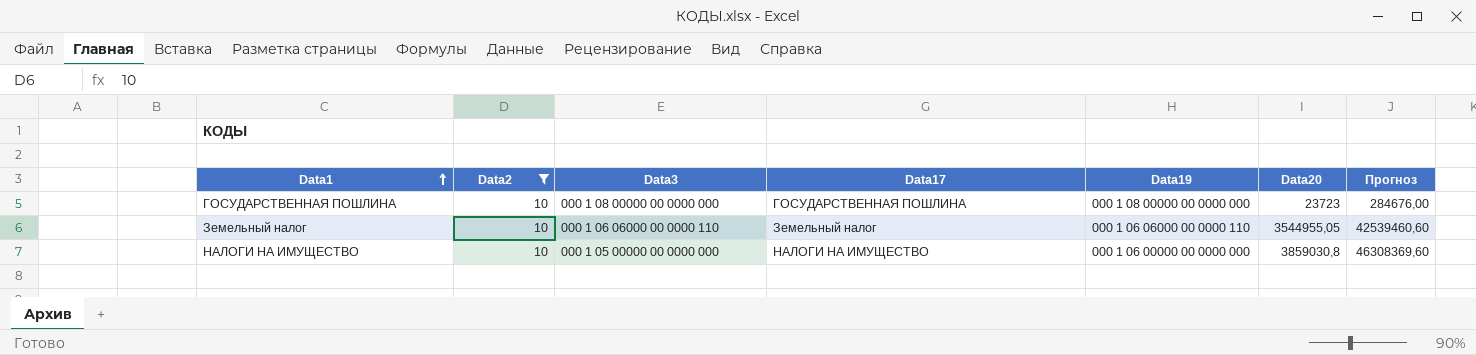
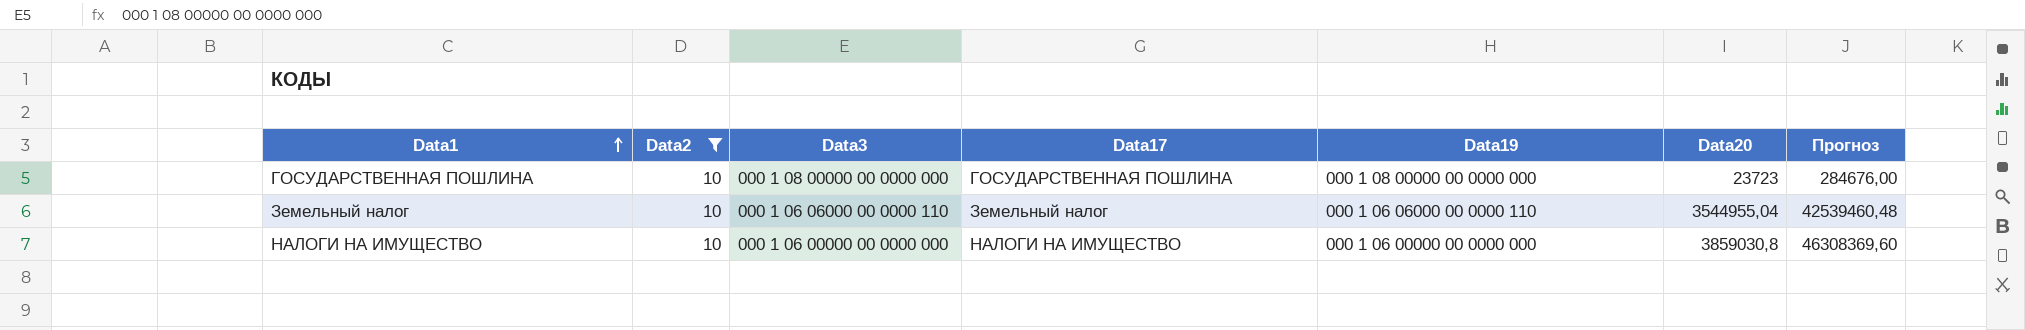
Земельный налог | Data20: 3544955,05 -> 3544955,04
Земельный налог | Прогноз: 42539460,60 -> 42539460,48
НАЛОГИ НА ИМУЩЕСТВО | Data3: 000 1 05 00000 00 0000 000 -> 000 1 06 00000 00 0000 000

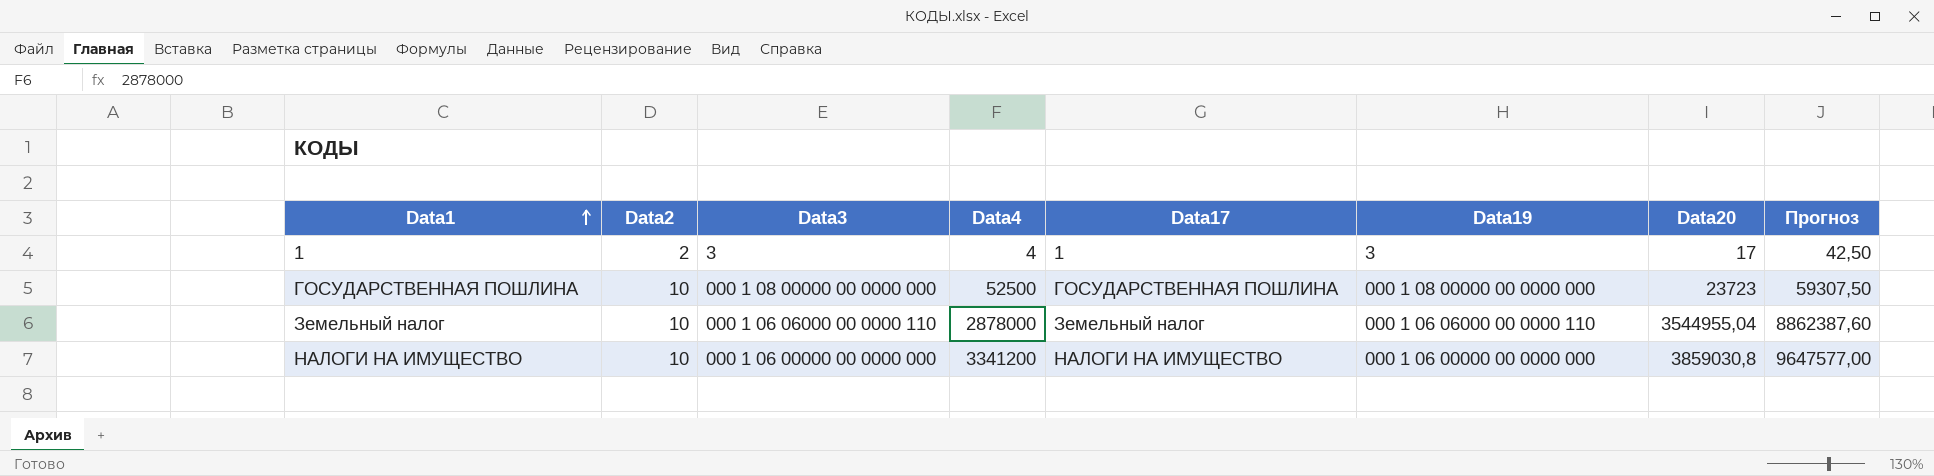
filter: Data2 = 10 -> none
column Data4 | position: none -> 4
column Прогноз | formula: [Data20] * 12 -> [Data20] * 2,5

